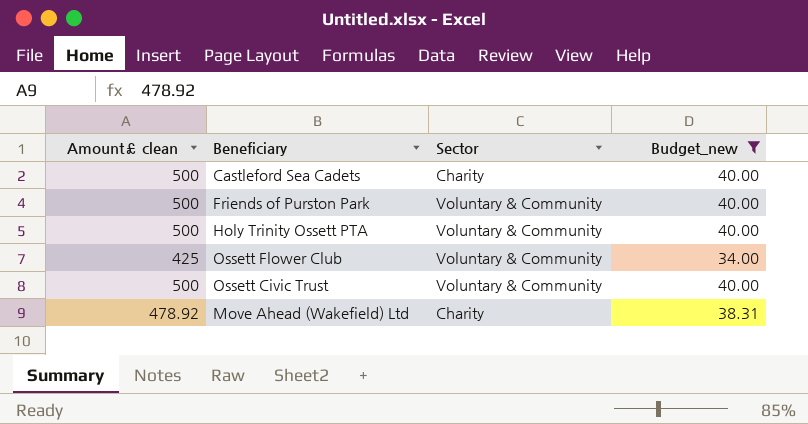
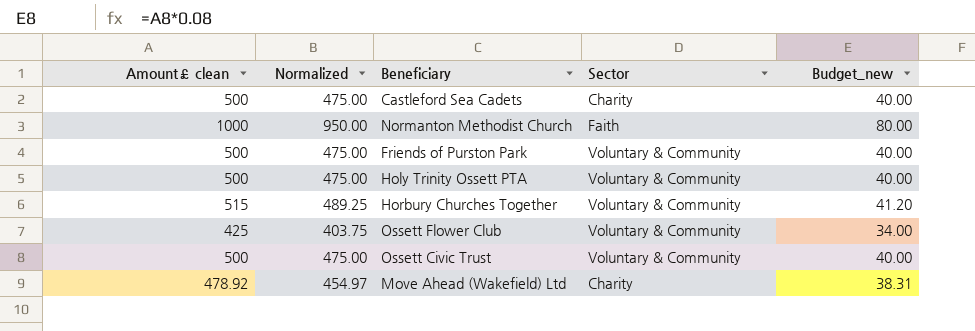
filter: Budget_new <= 40.00 -> none
column Normalized | formula: none -> [Amount£ clean] * 0.95

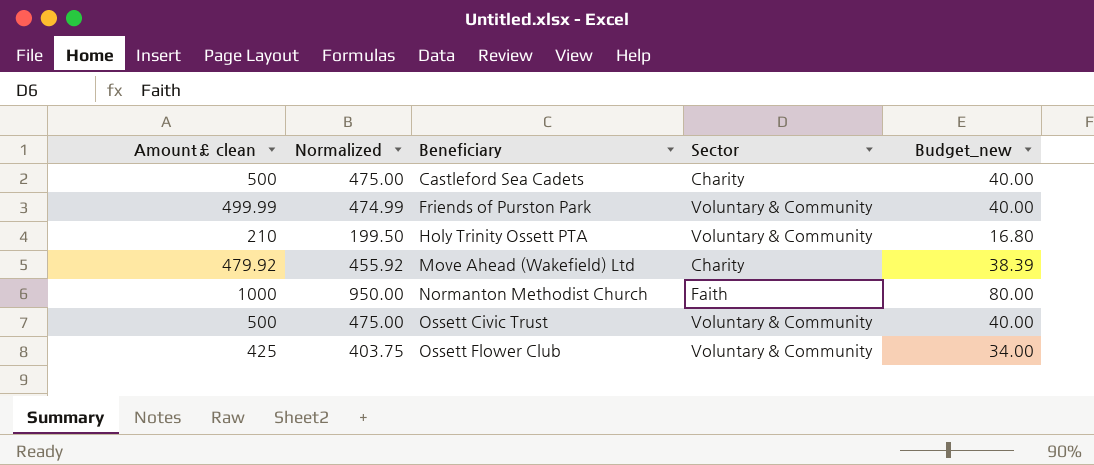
row order: none -> Beneficiary ascending
row Horbury Churches Together: 515 | 489.25 | Voluntary & Community | 41.20 -> none
Friends of Purston Park | Amount£ clean: 500 -> 499.99
Friends of Purston Park | Normalized: 475.00 -> 474.99
Holy Trinity Ossett PTA | Amount£ clean: 500 -> 210
Holy Trinity Ossett PTA | Normalized: 475.00 -> 199.50
Holy Trinity Ossett PTA | Budget_new: 40.00 -> 16.80
Move Ahead (Wakefield) Ltd | Amount£ clean: 478.92 -> 479.92
Move Ahead (Wakefield) Ltd | Normalized: 454.97 -> 455.92
Move Ahead (Wakefield) Ltd | Budget_new: 38.31 -> 38.39

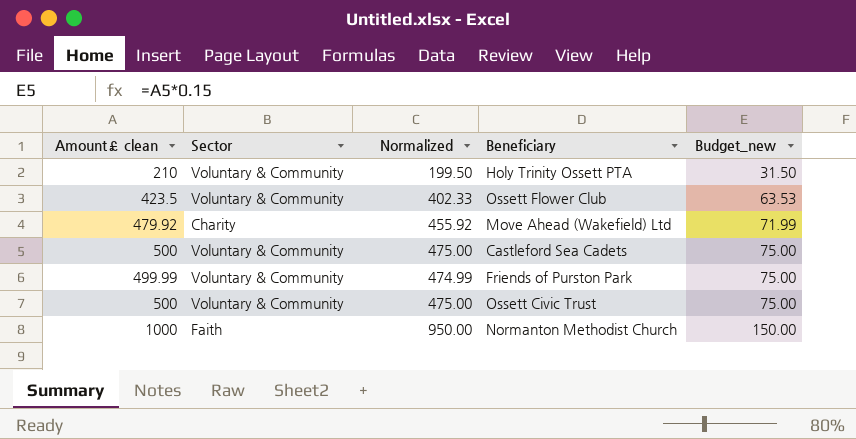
row order: Beneficiary ascending -> Budget_new ascending
column Sector | position: 4 -> 2
column Budget_new | formula: [Amount£ clean] * 0.08 -> [Amount£ clean] * 0.15
Ossett Flower Club | Amount£ clean: 425 -> 423.5
Ossett Flower Club | Normalized: 403.75 -> 402.33
Castleford Sea Cadets | Sector: Charity -> Voluntary & Community

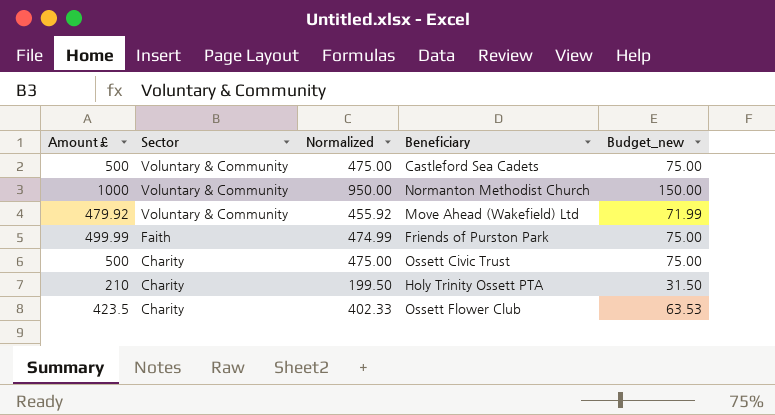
row order: Budget_new ascending -> Sector descending
column name: Amount£ clean -> Amount£
Normanton Methodist Church | Sector: Faith -> Voluntary & Community
Move Ahead (Wakefield) Ltd | Sector: Charity -> Voluntary & Community
Friends of Purston Park | Sector: Voluntary & Community -> Faith
Ossett Civic Trust | Sector: Voluntary & Community -> Charity
Holy Trinity Ossett PTA | Sector: Voluntary & Community -> Charity
Ossett Flower Club | Sector: Voluntary & Community -> Charity

